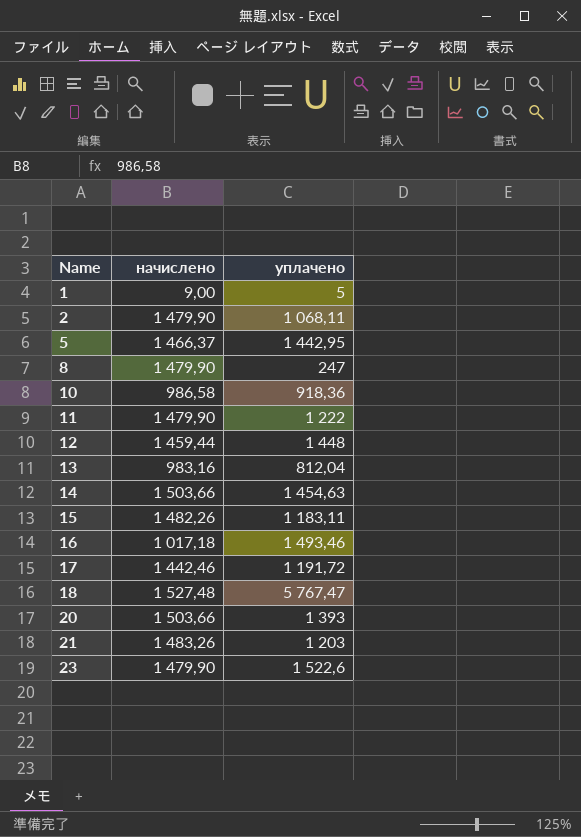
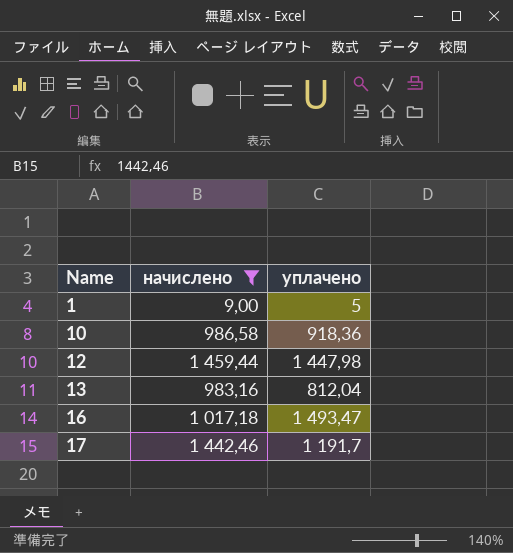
filter: none -> начислено <= 1 459,44
12 | уплачено: 1 448 -> 1 447,98
16 | уплачено: 1 493,46 -> 1 493,47
17 | уплачено: 1 191,72 -> 1 191,7

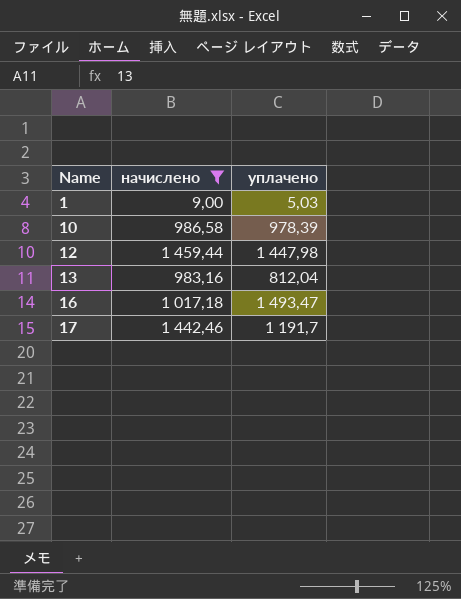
1 | уплачено: 5 -> 5,03
10 | уплачено: 918,36 -> 978,39

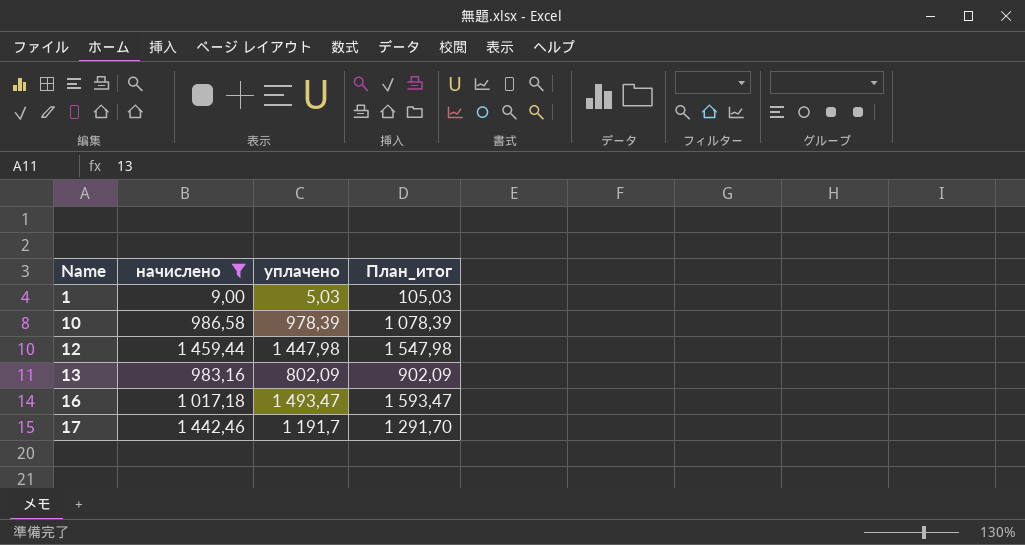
column План_итог | formula: none -> [уплачено] + 100
13 | уплачено: 812,04 -> 802,09

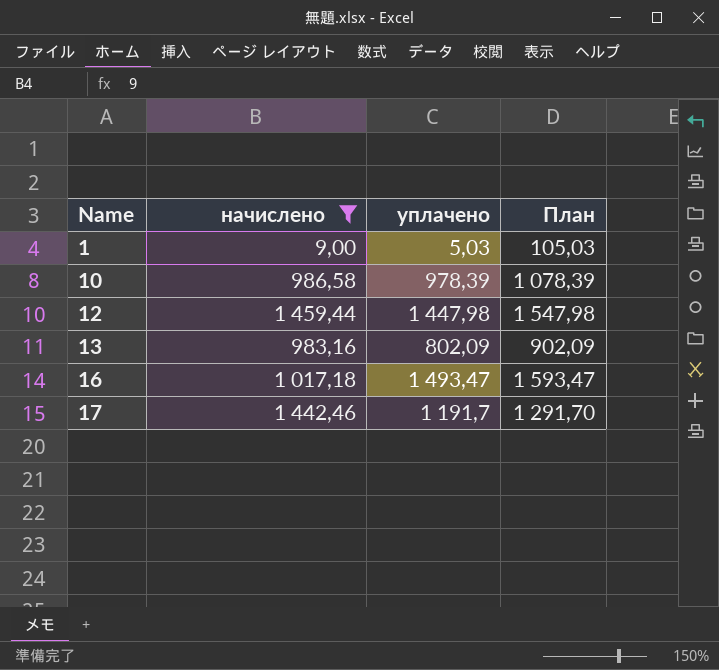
column name: План_итог -> План

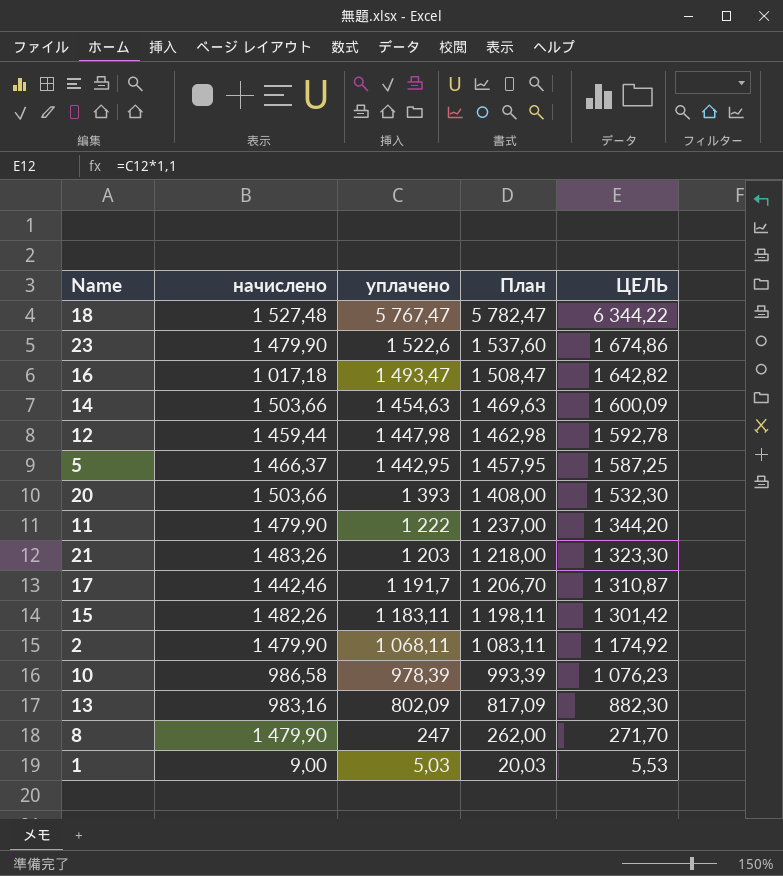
filter: начислено <= 1 459,44 -> none
row order: Name ascending -> уплачено descending
column План | formula: [уплачено] + 100 -> [уплачено] + 15
column ЦЕЛЬ | formula: none -> [уплачено] * 1,1

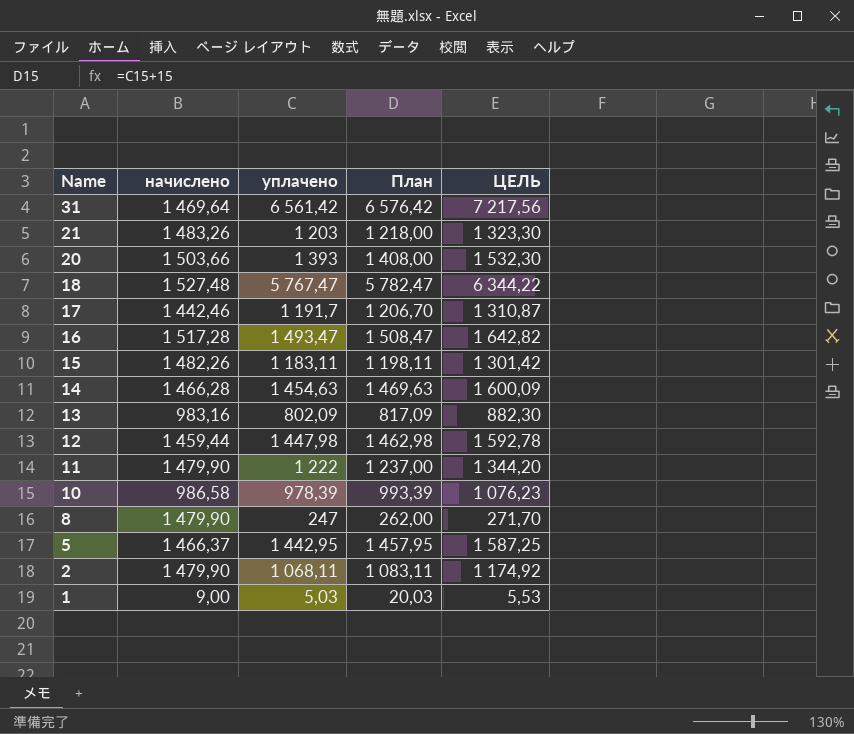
row order: уплачено descending -> Name descending
row 23: 1 479,90 | 1 522,6 | 1 537,60 | 1 674,86 -> none
row 31: none -> 1 469,64 | 6 561,42 | 6 576,42 | 7 217,56
16 | начислено: 1 017,18 -> 1 517,28
14 | начислено: 1 503,66 -> 1 466,28

